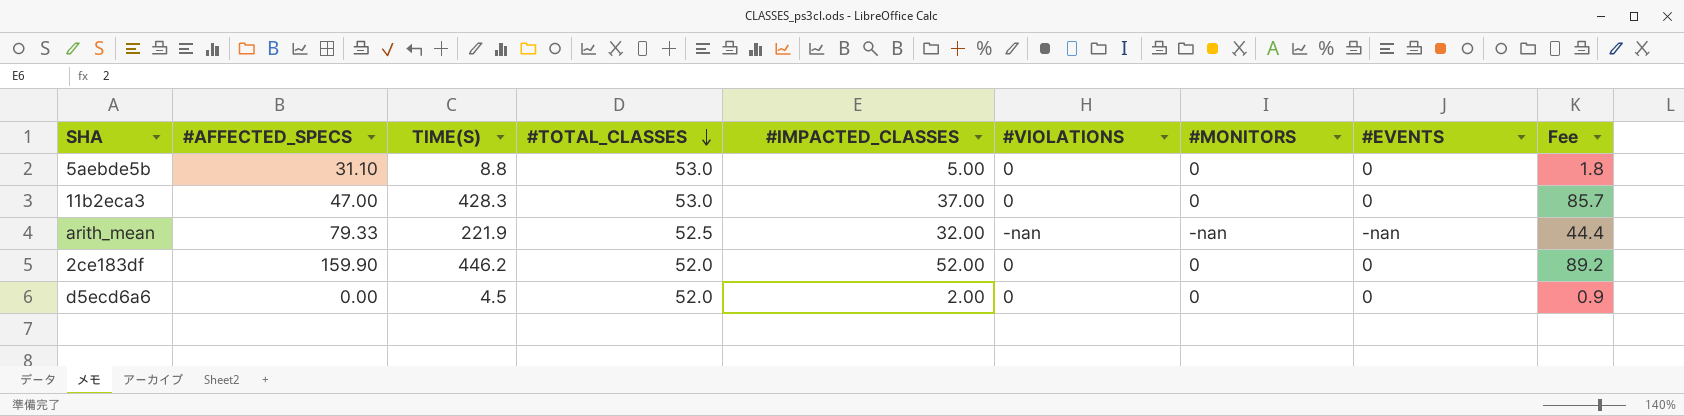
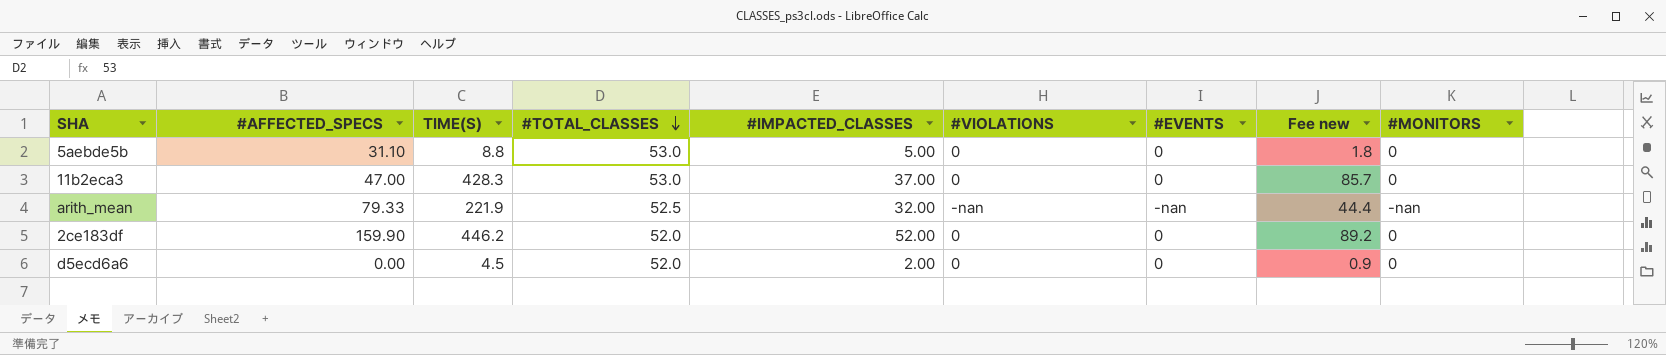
column name: Fee -> Fee new
column #MONITORS | position: 7 -> 9

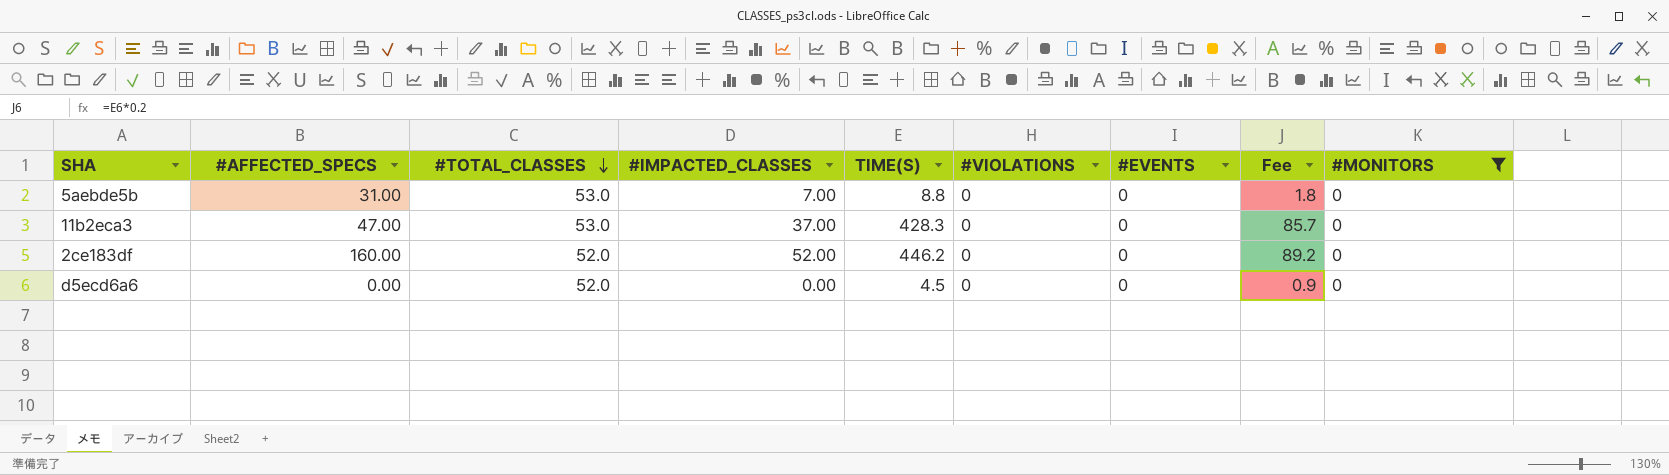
filter: none -> #MONITORS = 0
column TIME(S) | position: 3 -> 5
column name: Fee new -> Fee
5aebde5b | #AFFECTED_SPECS: 31.10 -> 31.00
5aebde5b | #IMPACTED_CLASSES: 5.00 -> 7.00
2ce183df | #AFFECTED_SPECS: 159.90 -> 160.00
d5ecd6a6 | #IMPACTED_CLASSES: 2.00 -> 0.00

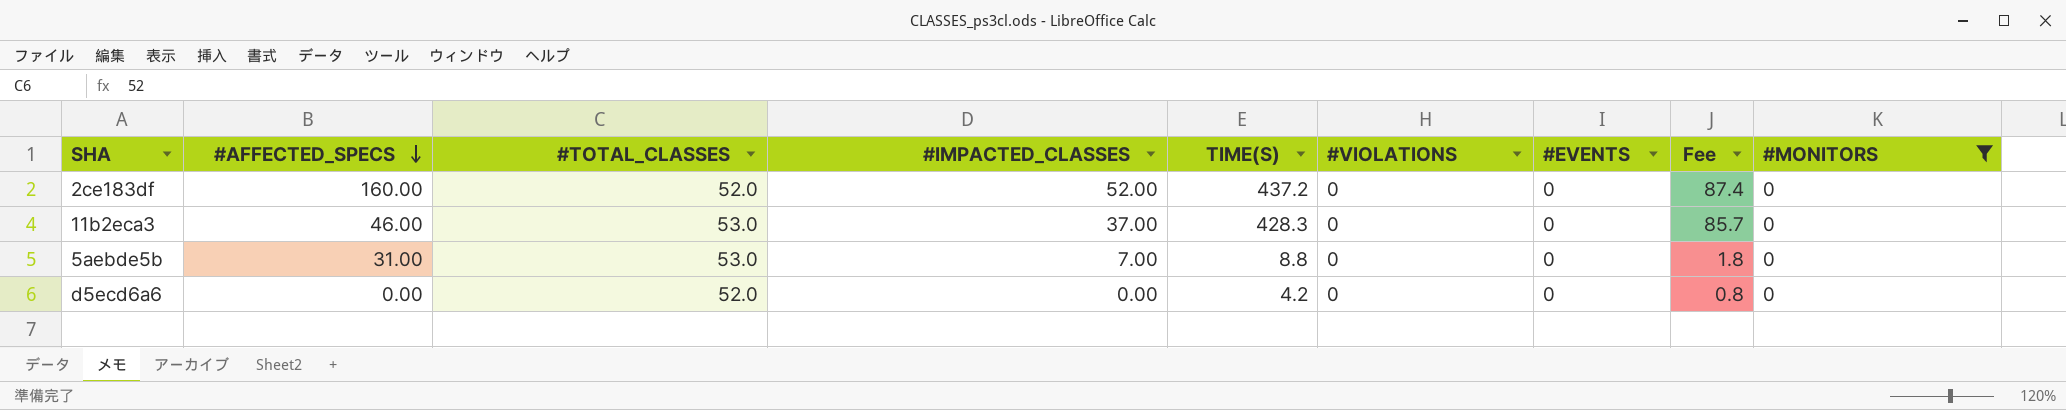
row order: #TOTAL_CLASSES descending -> #AFFECTED_SPECS descending
2ce183df | TIME(S): 446.2 -> 437.2
2ce183df | Fee: 89.2 -> 87.4
11b2eca3 | #AFFECTED_SPECS: 47.00 -> 46.00
d5ecd6a6 | TIME(S): 4.5 -> 4.2
d5ecd6a6 | Fee: 0.9 -> 0.8

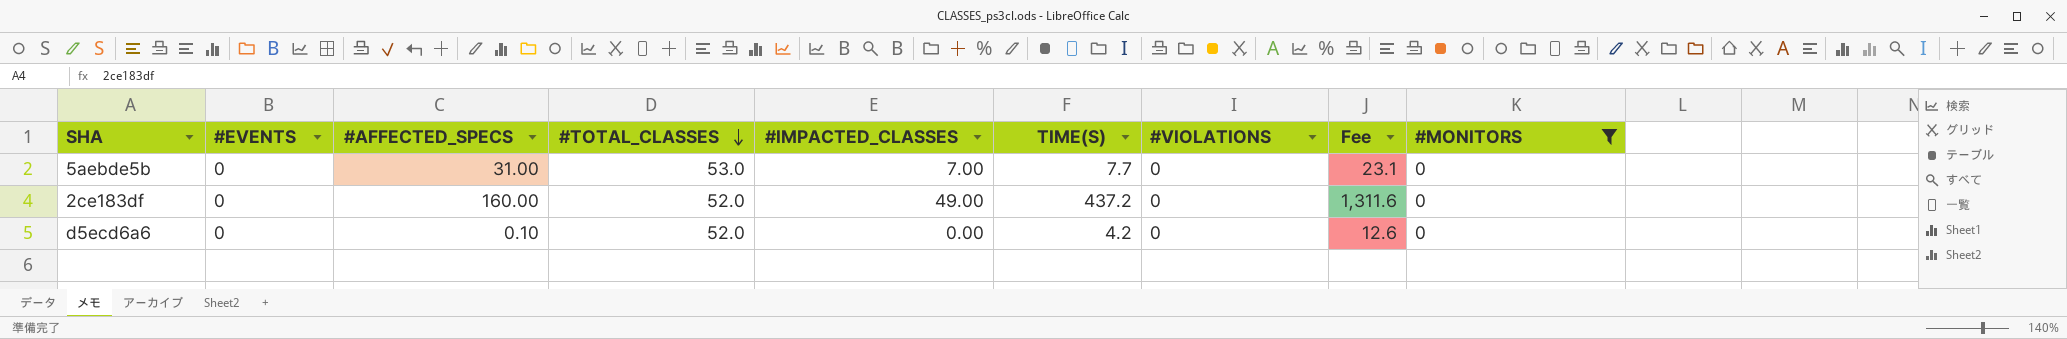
row order: #AFFECTED_SPECS descending -> #TOTAL_CLASSES descending
column #EVENTS | position: 7 -> 2
column Fee | formula: [TIME(S)] * 0.2 -> [TIME(S)] * 3
row 11b2eca3: 46.00 | 53.0 | 37.00 | 428.3 | 0 | 0 | 85.7 | 0 -> none
5aebde5b | TIME(S): 8.8 -> 7.7
2ce183df | #IMPACTED_CLASSES: 52.00 -> 49.00
d5ecd6a6 | #AFFECTED_SPECS: 0.00 -> 0.10

